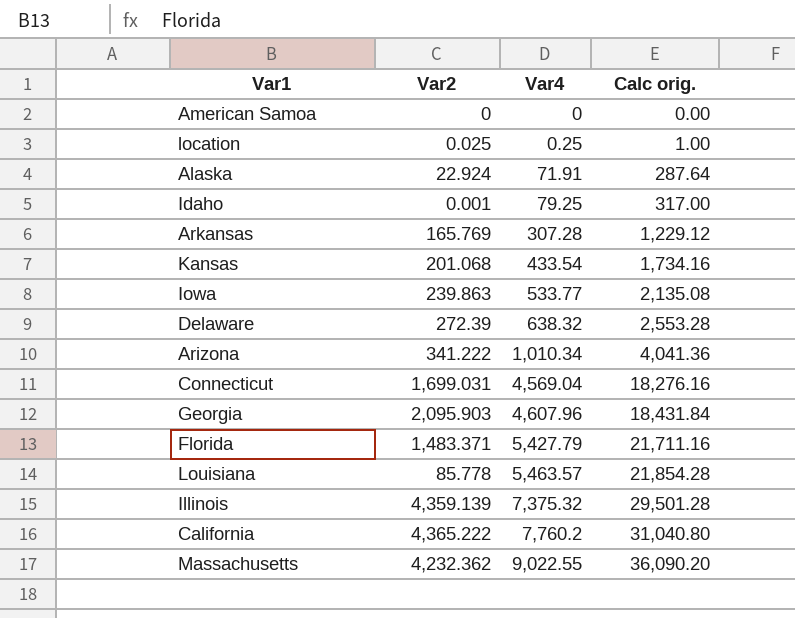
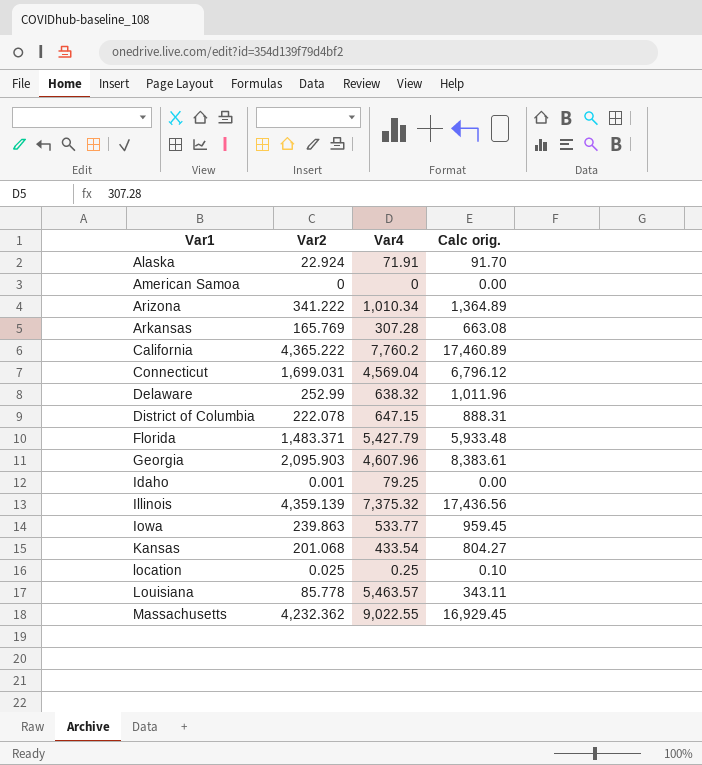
row order: Var4 ascending -> Var1 ascending
column Calc orig. | formula: [Var4] * 4 -> [Var2] * 4
Delaware | Var2: 272.39 -> 252.99
row District of Columbia: none -> 222.078 | 647.15 | 888.31

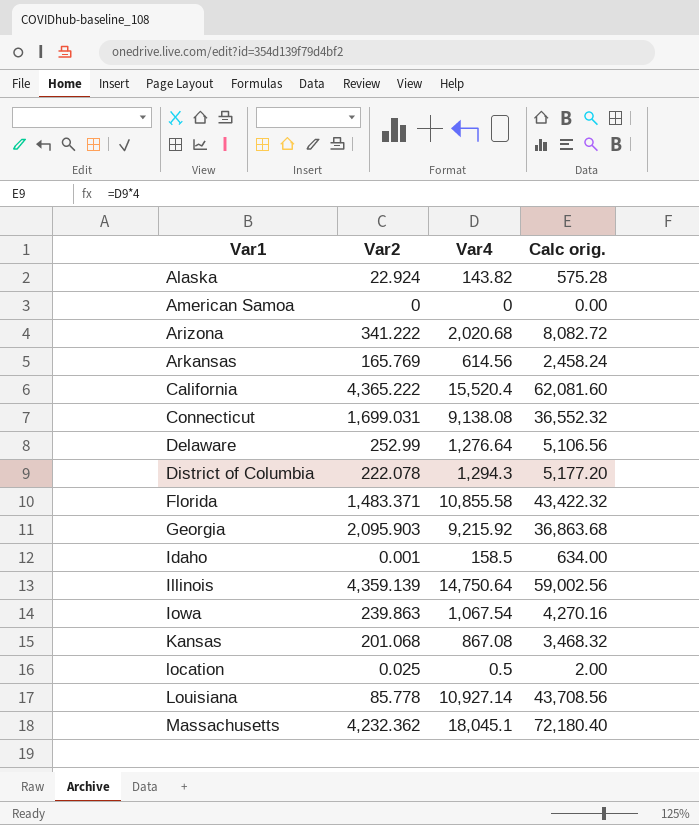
column Calc orig. | formula: [Var2] * 4 -> [Var4] * 4
Alaska | Var4: 71.91 -> 143.82
Arizona | Var4: 1,010.34 -> 2,020.68
Arkansas | Var4: 307.28 -> 614.56
California | Var4: 7,760.2 -> 15,520.4
Connecticut | Var4: 4,569.04 -> 9,138.08
Delaware | Var4: 638.32 -> 1,276.64
District of Columbia | Var4: 647.15 -> 1,294.3
Florida | Var4: 5,427.79 -> 10,855.58
Georgia | Var4: 4,607.96 -> 9,215.92
Idaho | Var4: 79.25 -> 158.5
Illinois | Var4: 7,375.32 -> 14,750.64
Iowa | Var4: 533.77 -> 1,067.54
Kansas | Var4: 433.54 -> 867.08
location | Var4: 0.25 -> 0.5
Louisiana | Var4: 5,463.57 -> 10,927.14
Massachusetts | Var4: 9,022.55 -> 18,045.1

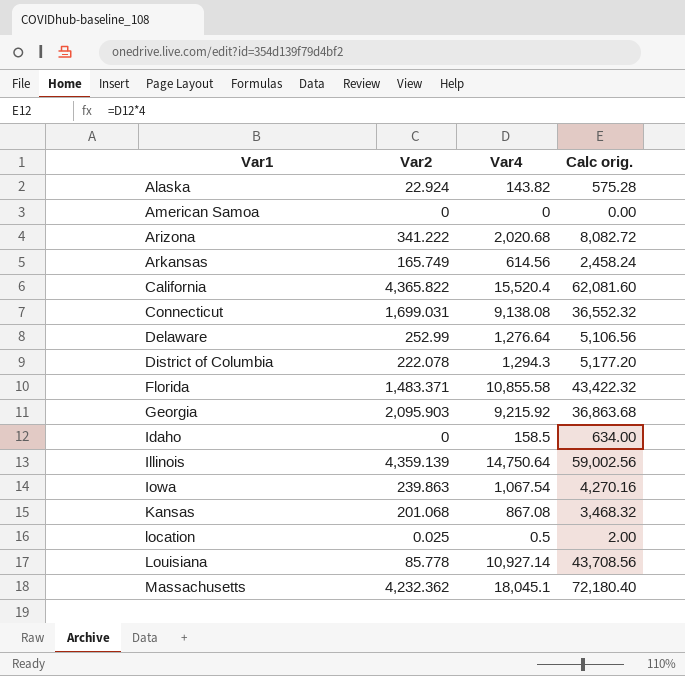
Arkansas | Var2: 165.769 -> 165.749
California | Var2: 4,365.222 -> 4,365.822
Idaho | Var2: 0.001 -> 0

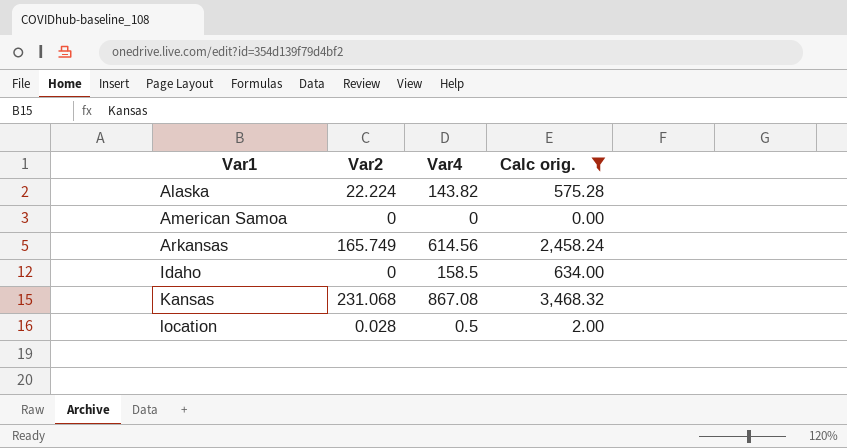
filter: none -> Calc orig. <= 3,468.32
Alaska | Var2: 22.924 -> 22.224
Kansas | Var2: 201.068 -> 231.068
location | Var2: 0.025 -> 0.028

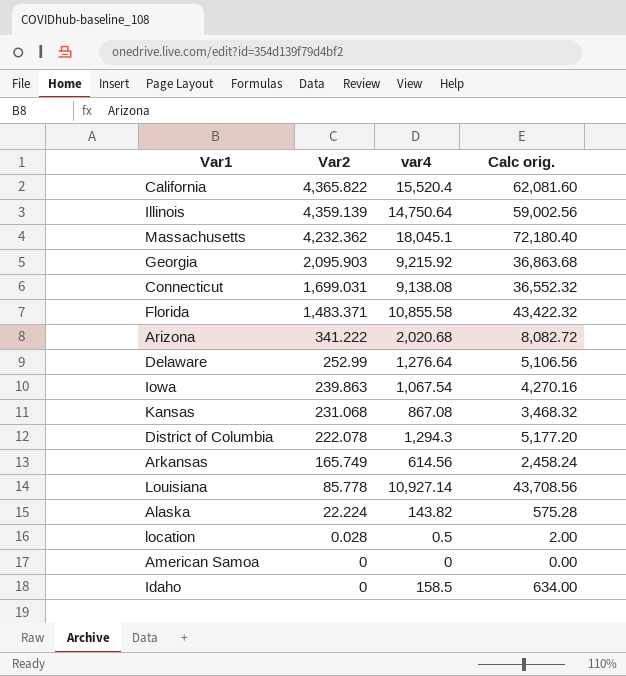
filter: Calc orig. <= 3,468.32 -> none
row order: Var1 ascending -> Var2 descending
column name: Var4 -> var4

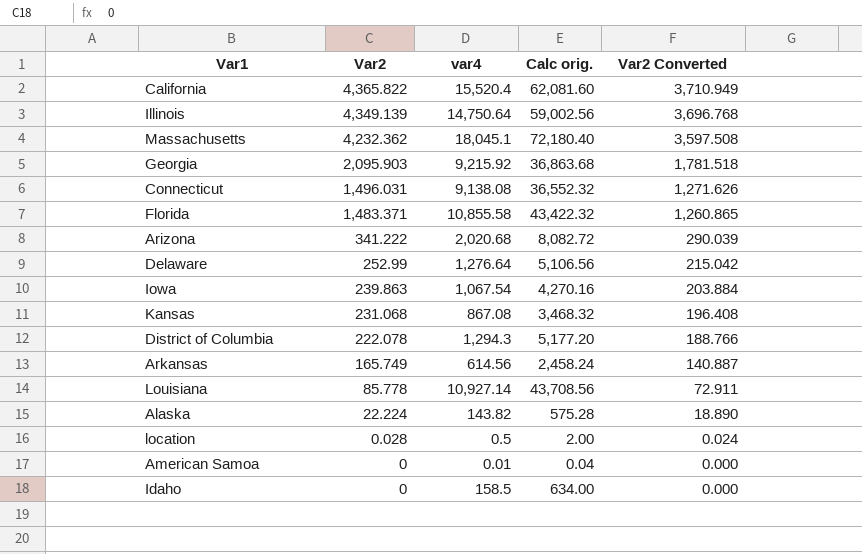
column Var2 Converted | formula: none -> [Var2] * 0.85
Illinois | Var2: 4,359.139 -> 4,349.139
Connecticut | Var2: 1,699.031 -> 1,496.031
American Samoa | var4: 0 -> 0.01
American Samoa | Calc orig.: 0.00 -> 0.04

